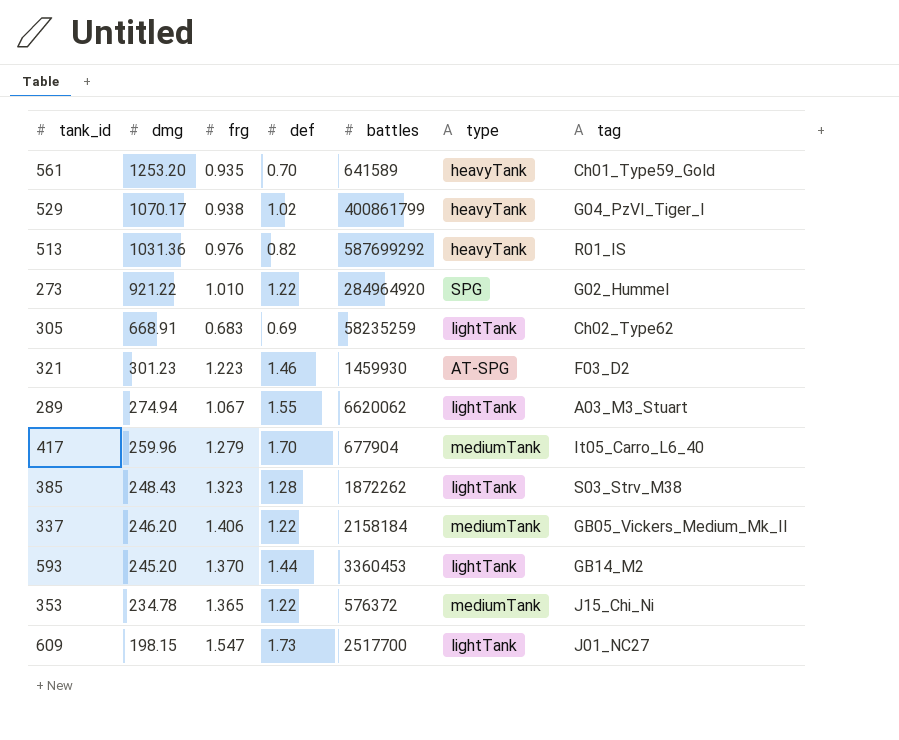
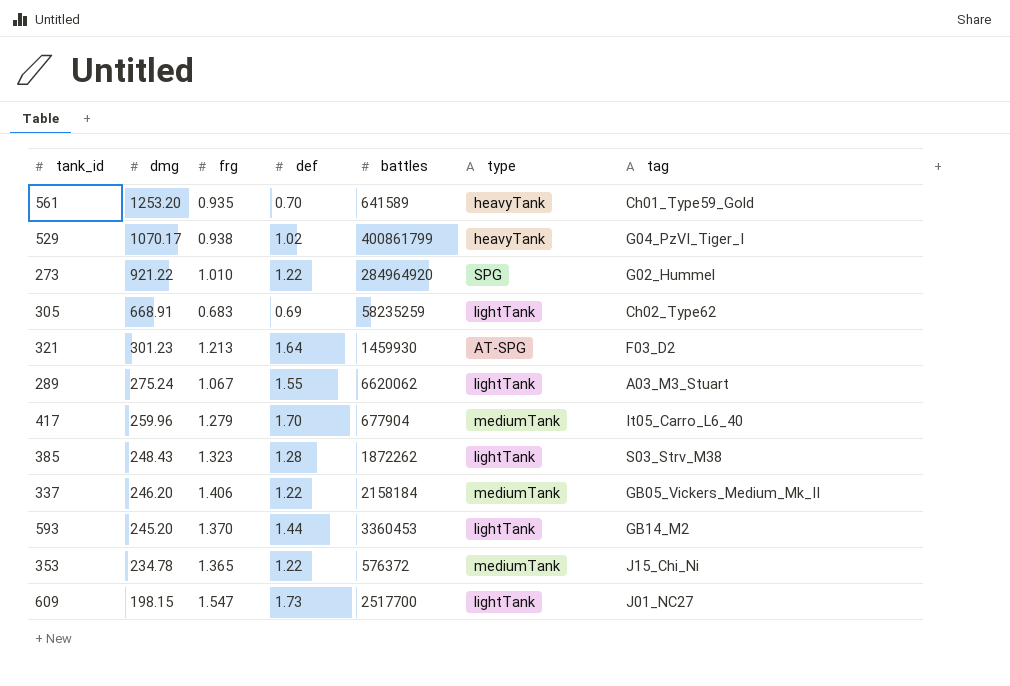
row 513: 1031.36 | 0.976 | 0.82 | 587699292 | heavyTank | R01_IS -> none
321 | frg: 1.223 -> 1.213
321 | def: 1.46 -> 1.64
289 | dmg: 274.94 -> 275.24

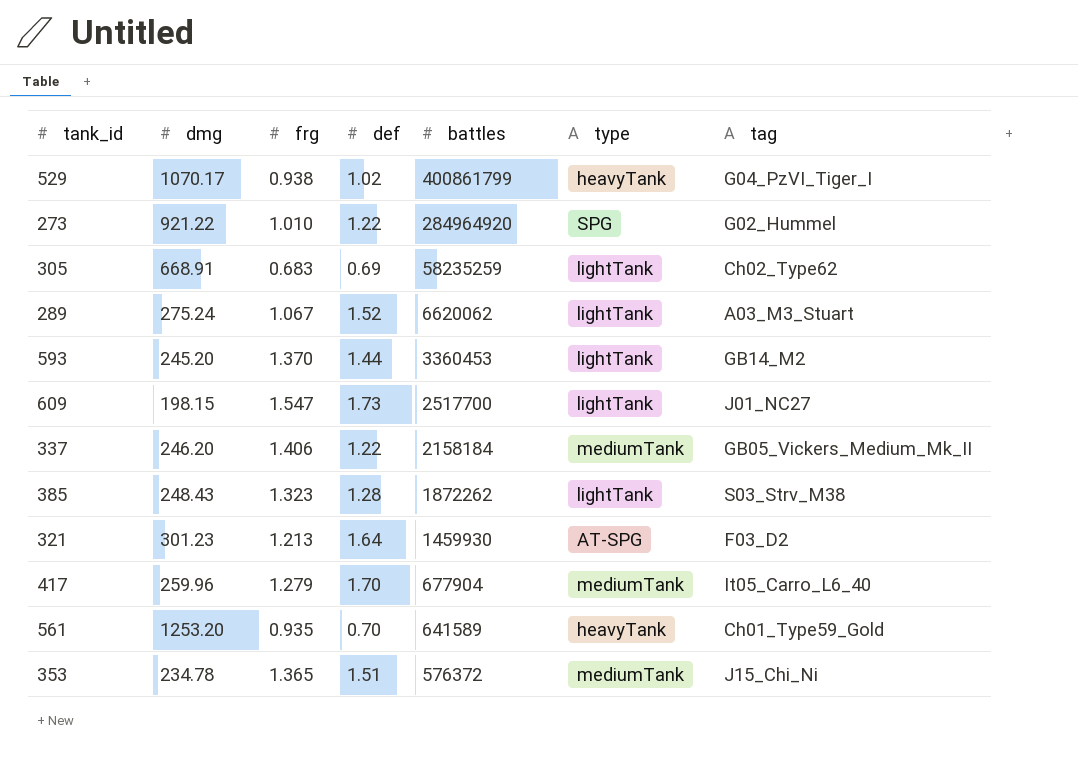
row order: dmg descending -> battles descending
289 | def: 1.55 -> 1.52
353 | def: 1.22 -> 1.51

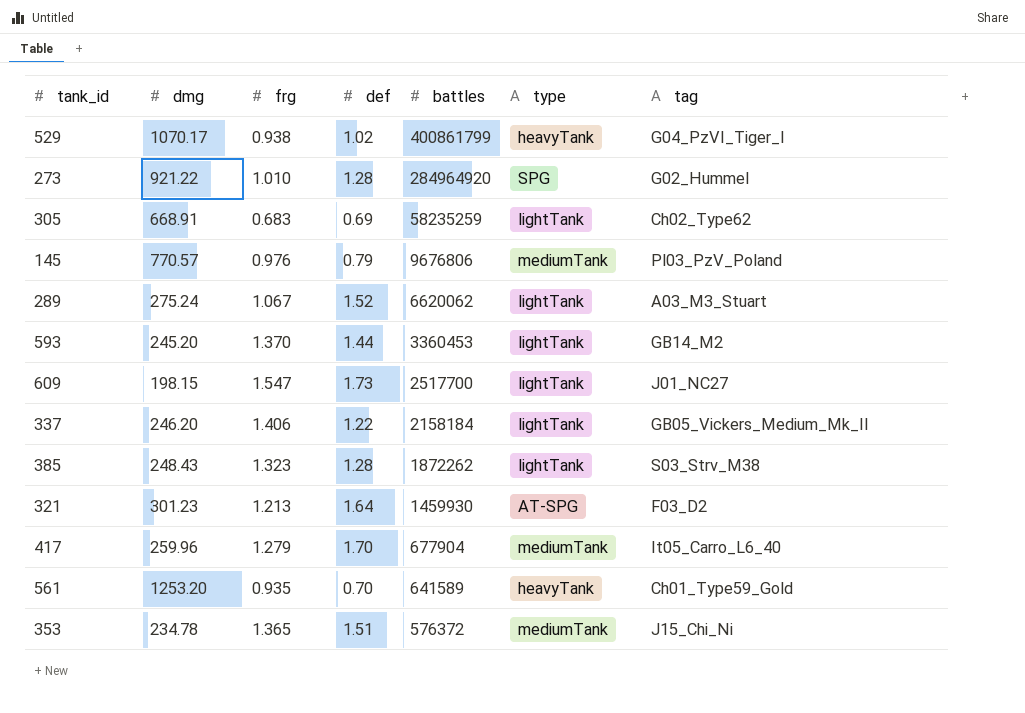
273 | def: 1.22 -> 1.28
row 145: none -> 770.57 | 0.976 | 0.79 | 9676806 | mediumTank | Pl03_PzV_Poland
337 | type: mediumTank -> lightTank

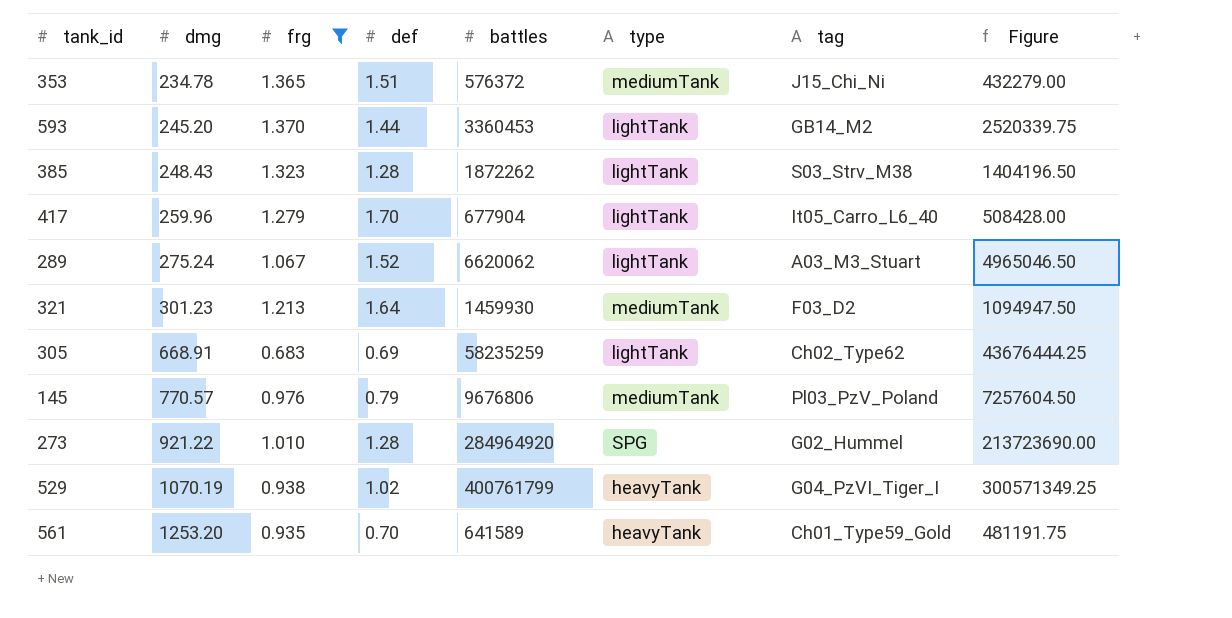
filter: none -> frg <= 1.370
row order: battles descending -> dmg ascending
column Figure | formula: none -> [battles] * 0.75
417 | type: mediumTank -> lightTank
321 | type: AT-SPG -> mediumTank
529 | dmg: 1070.17 -> 1070.19
529 | battles: 400861799 -> 400761799

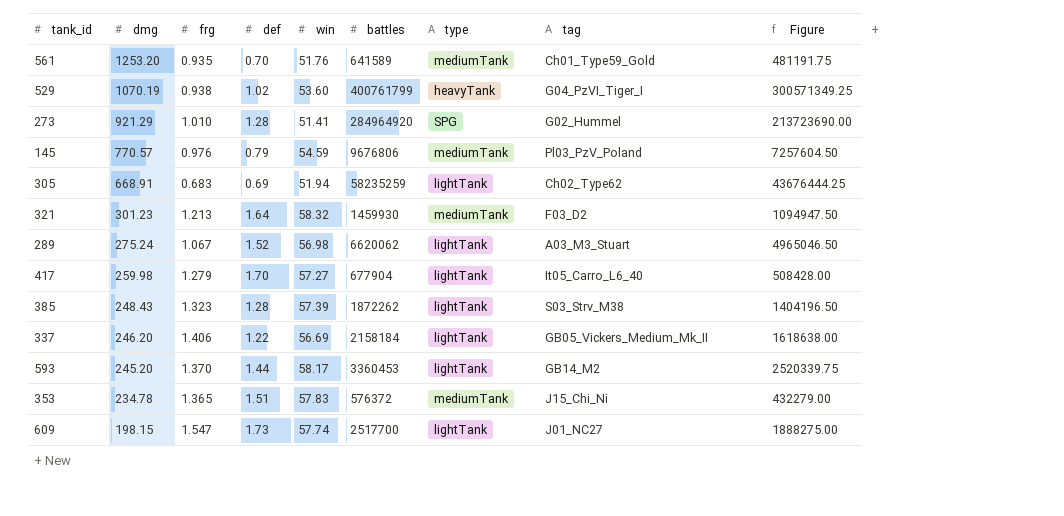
filter: frg <= 1.370 -> none
row order: dmg ascending -> dmg descending
column win | position: none -> 5
561 | type: heavyTank -> mediumTank
273 | dmg: 921.22 -> 921.29
417 | dmg: 259.96 -> 259.98

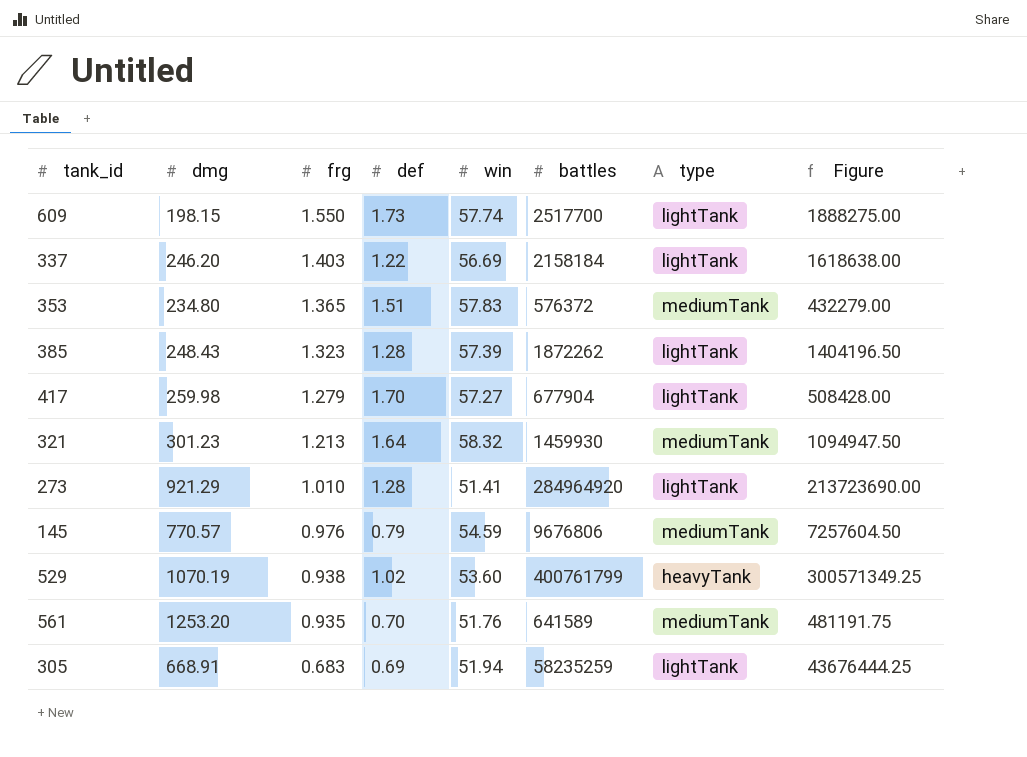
row order: dmg descending -> frg descending
column tag | position: 8 -> none
row 289: 275.24 | 1.067 | 1.52 | 56.98 | 6620062 | lightTank | A03_M3_Stuart | 4965046.50 -> none
row 593: 245.20 | 1.370 | 1.44 | 58.17 | 3360453 | lightTank | GB14_M2 | 2520339.75 -> none
609 | frg: 1.547 -> 1.550
337 | frg: 1.406 -> 1.403
353 | dmg: 234.78 -> 234.80
273 | type: SPG -> lightTank

